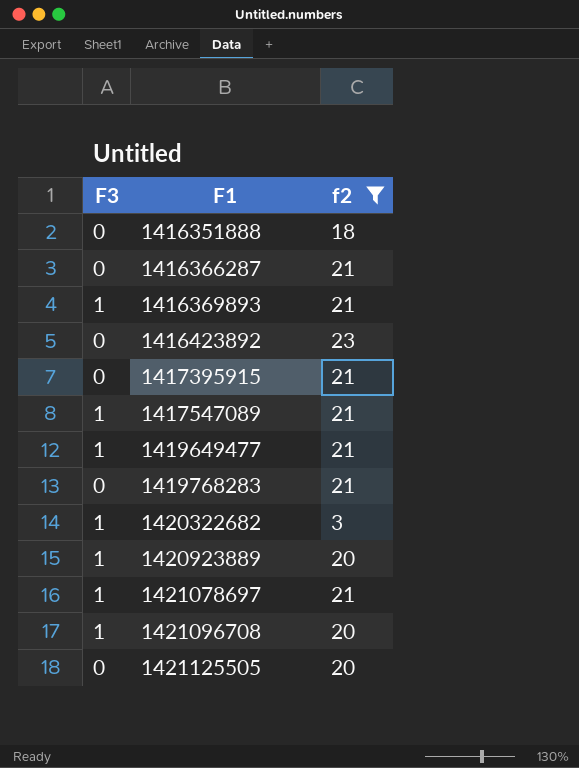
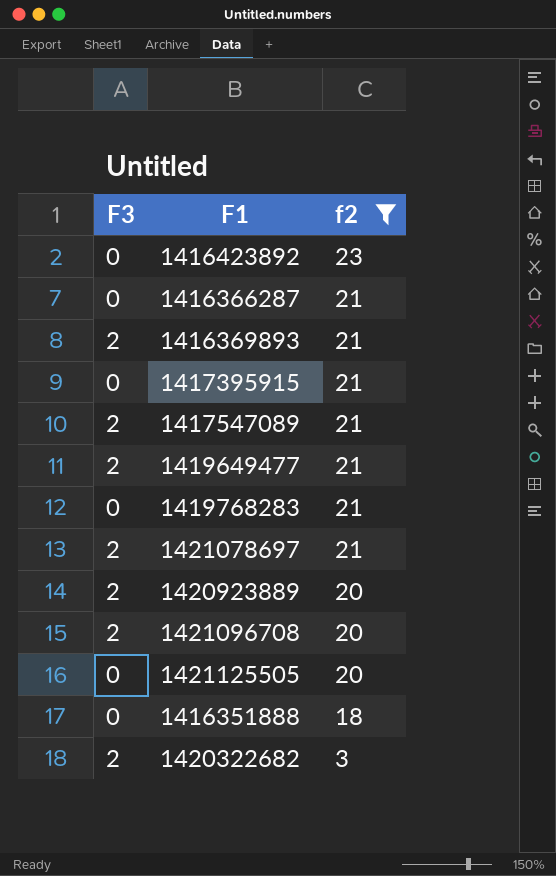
row order: F1 ascending -> f2 descending
1416369893 | F3: 1 -> 2
1417547089 | F3: 1 -> 2
1419649477 | F3: 1 -> 2
1421078697 | F3: 1 -> 2
1420923889 | F3: 1 -> 2
1421096708 | F3: 1 -> 2
1420322682 | F3: 1 -> 2

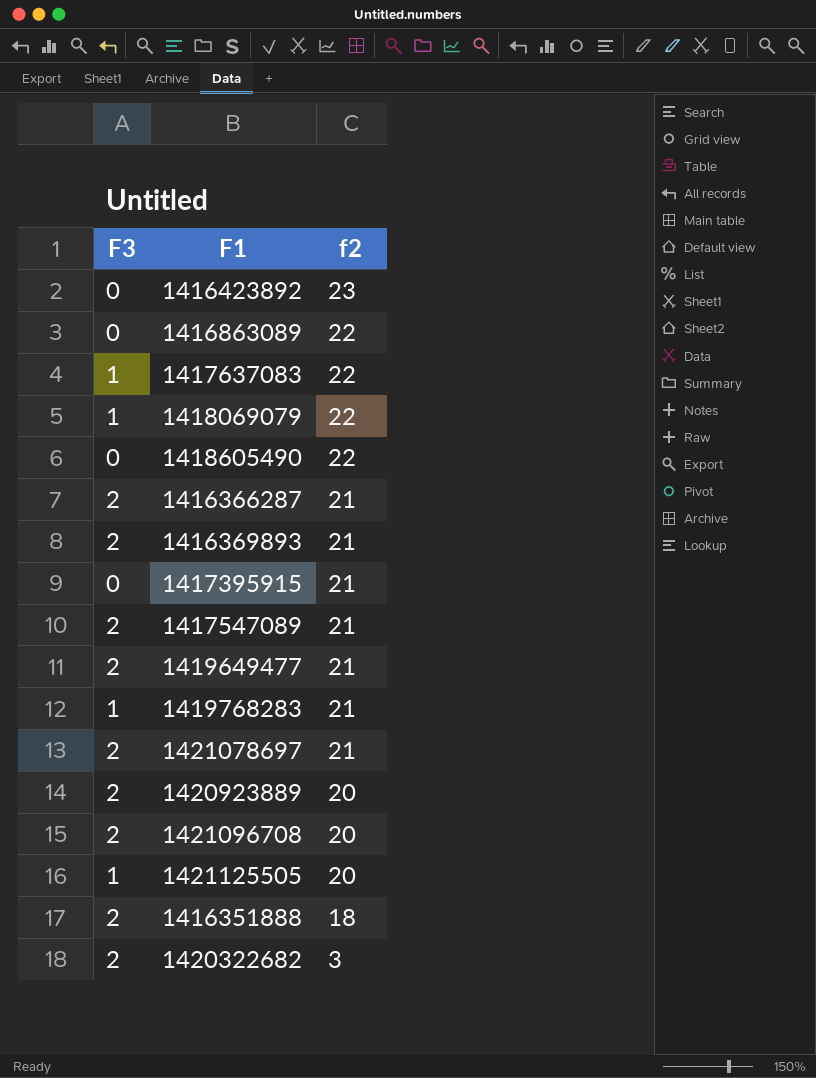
filter: f2 != 22 -> none
1416366287 | F3: 0 -> 2
1419768283 | F3: 0 -> 1
1421125505 | F3: 0 -> 1
1416351888 | F3: 0 -> 2

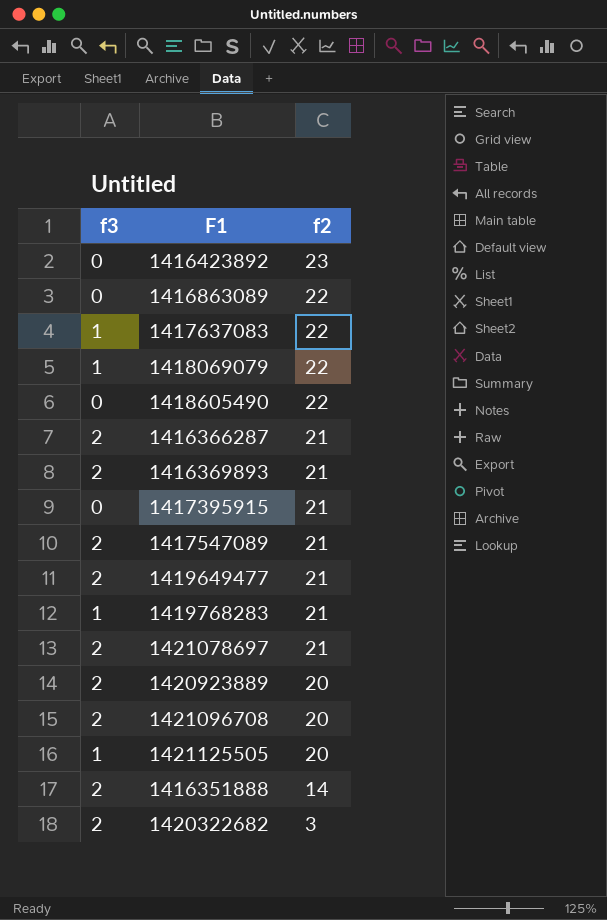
column name: F3 -> f3
1416351888 | f2: 18 -> 14

